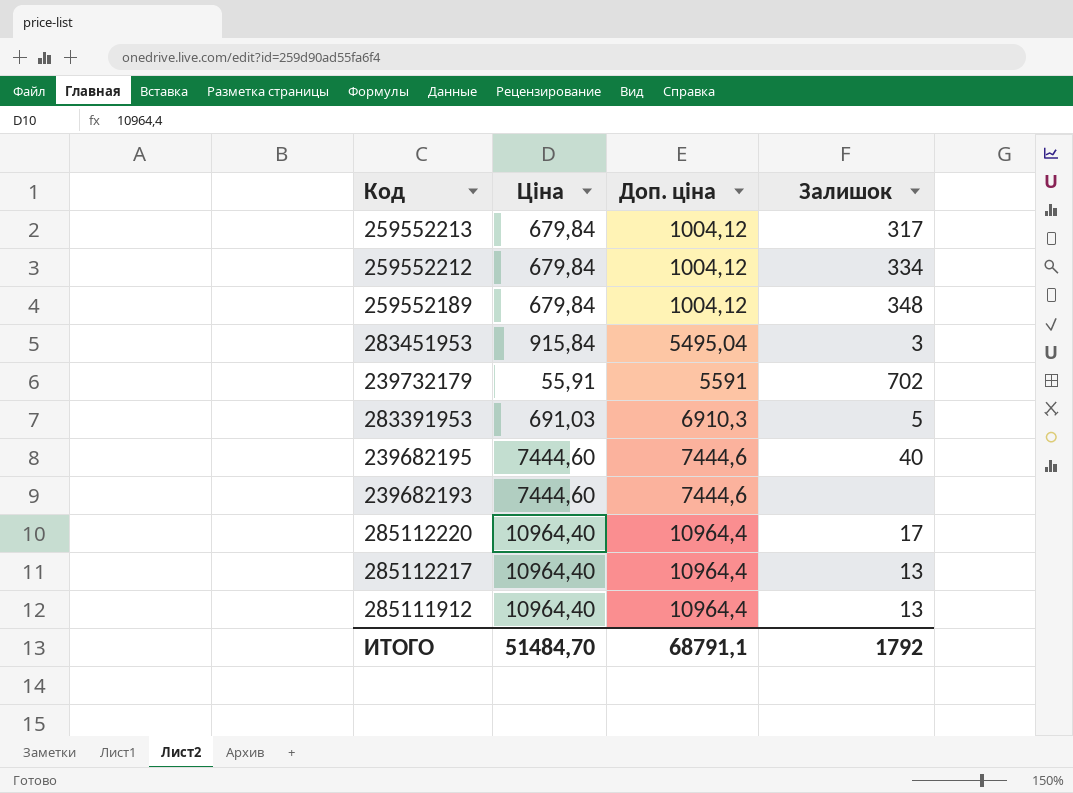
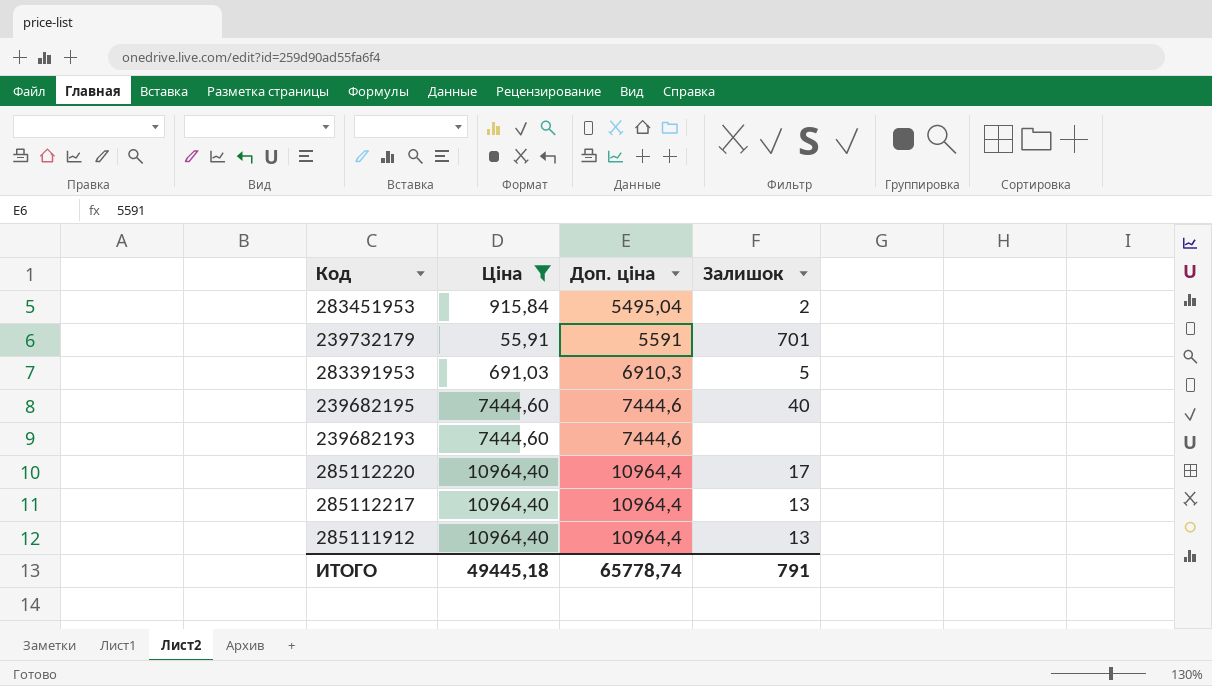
filter: none -> Ціна != 679,84
283451953 | Залишок: 3 -> 2
239732179 | Залишок: 702 -> 701
ИТОГО | Ціна: 51484,70 -> 49445,18
ИТОГО | Доп. ціна: 68791,1 -> 65778,74
ИТОГО | Залишок: 1792 -> 791

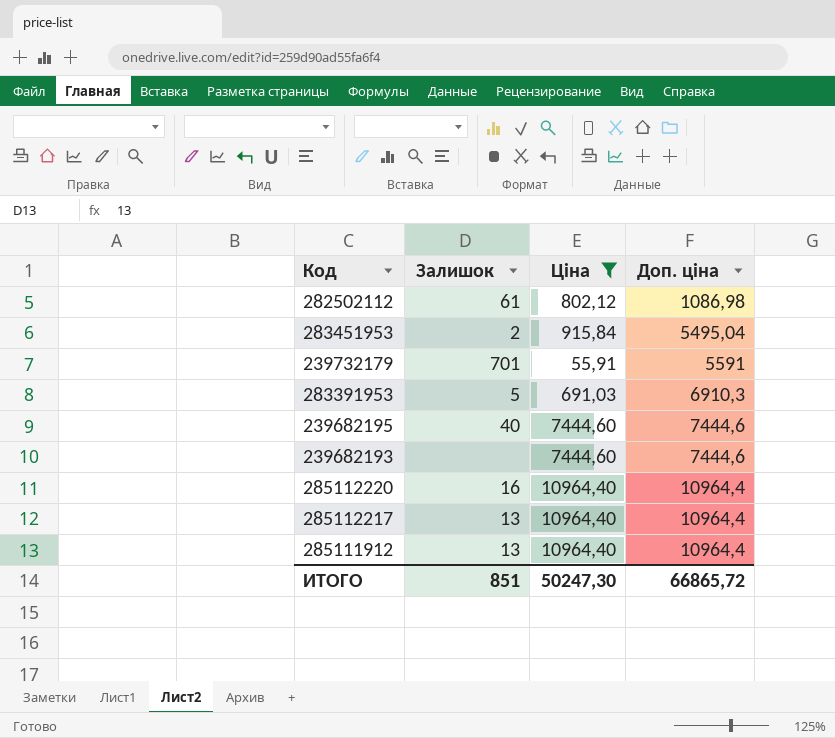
column Залишок | position: 4 -> 2
row 282502112: none -> 61 | 802,12 | 1086,98
285112220 | Залишок: 17 -> 16
ИТОГО | Залишок: 791 -> 851
ИТОГО | Ціна: 49445,18 -> 50247,30
ИТОГО | Доп. ціна: 65778,74 -> 66865,72

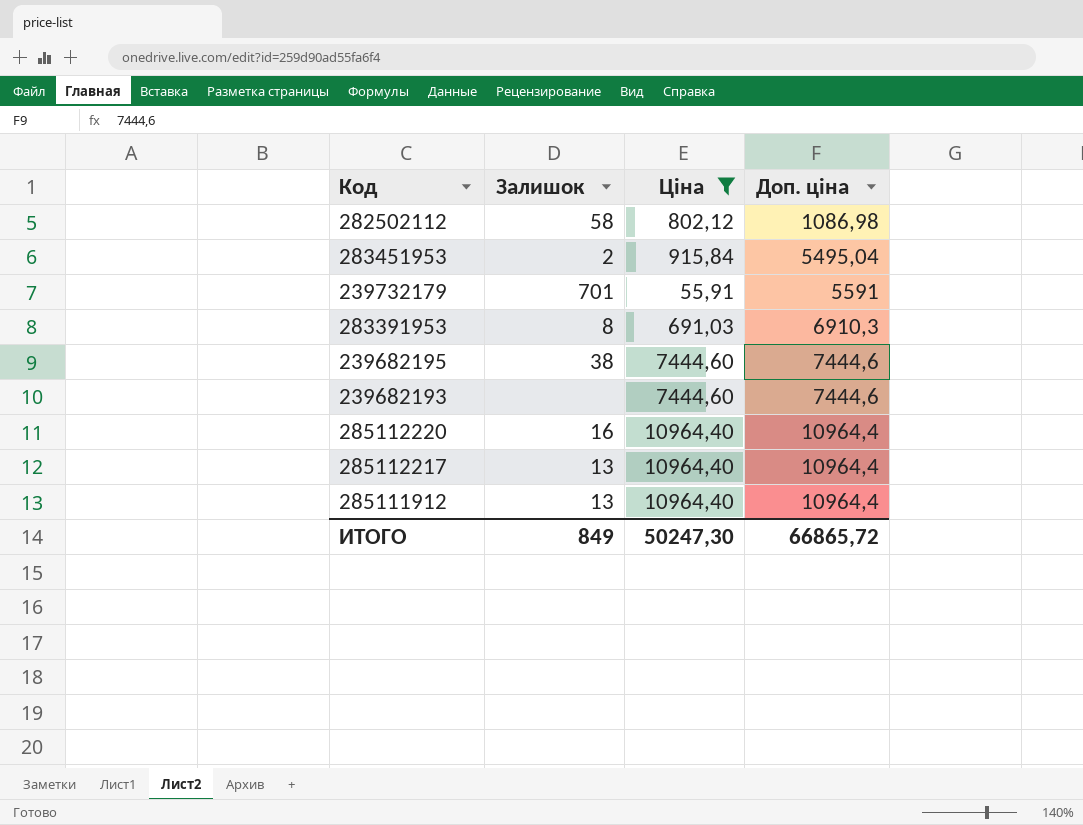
282502112 | Залишок: 61 -> 58
283391953 | Залишок: 5 -> 8
239682195 | Залишок: 40 -> 38
ИТОГО | Залишок: 851 -> 849

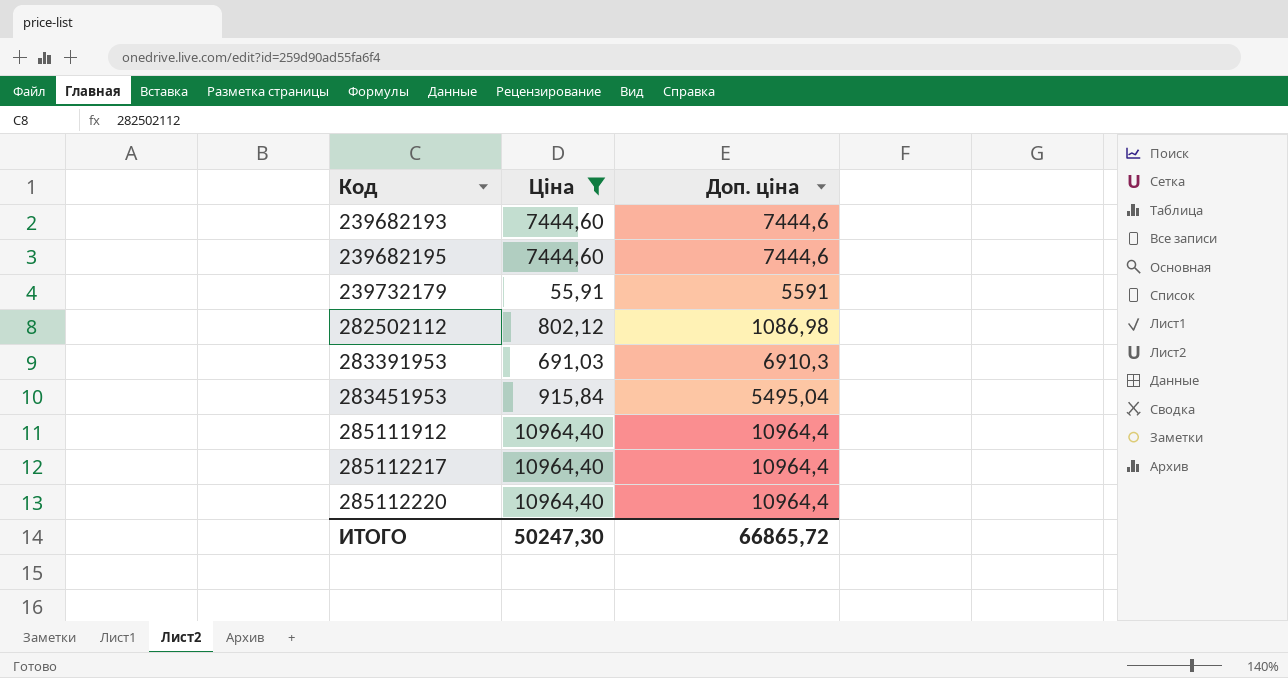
row order: Доп. ціна ascending -> Код ascending
column Залишок | position: 2 -> none

